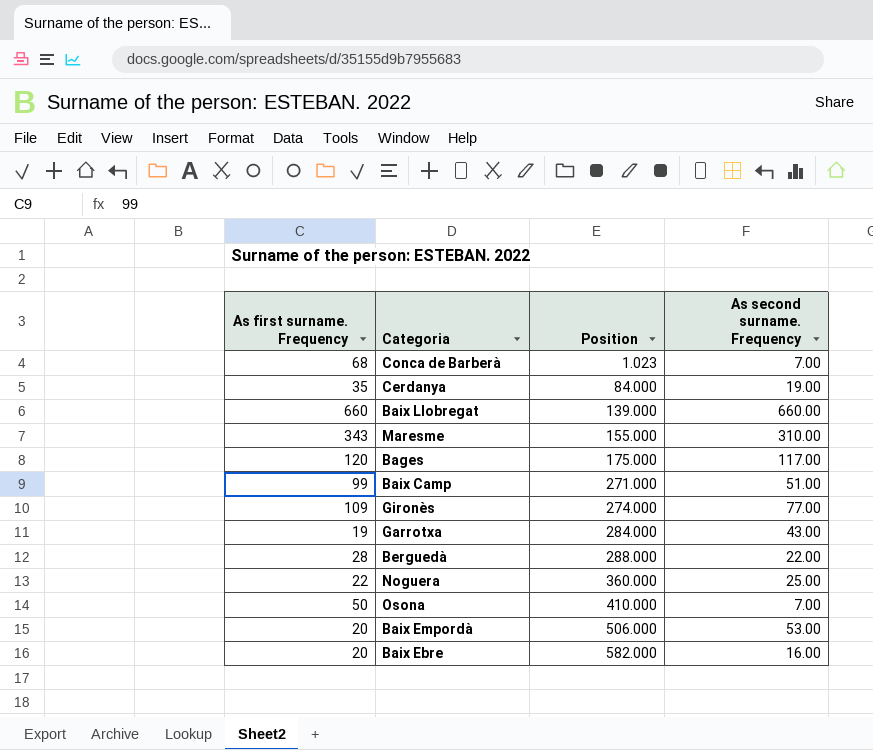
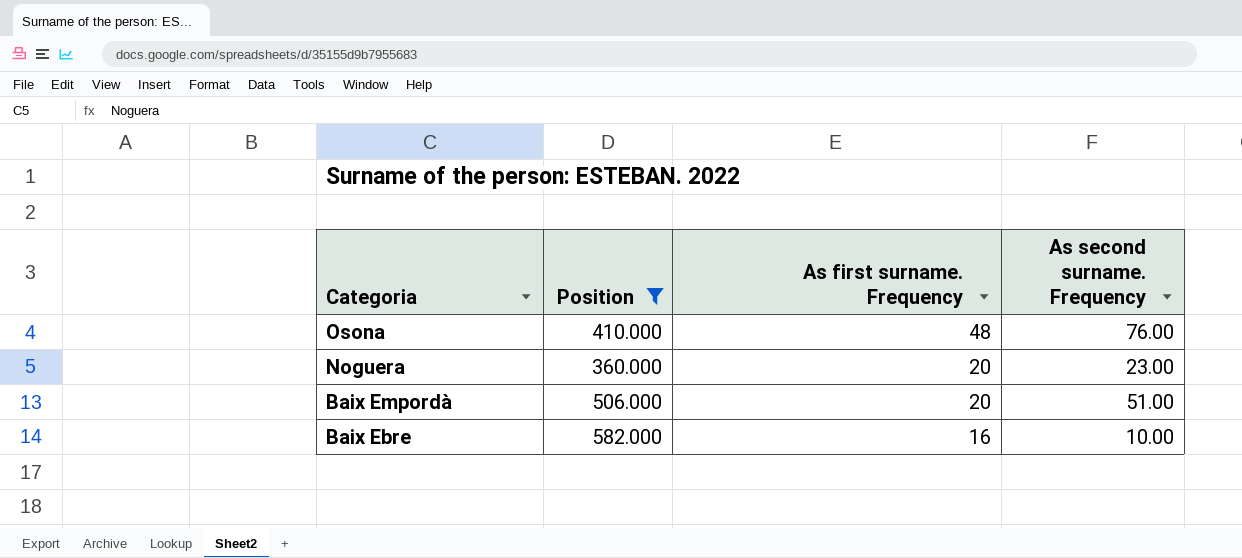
filter: none -> Position >= 360.000
row order: Position ascending -> Categoria descending
column As first surname. Frequency | position: 1 -> 3
Osona | As first surname. Frequency: 50 -> 48
Osona | As second surname. Frequency: 7.00 -> 76.00
Noguera | As first surname. Frequency: 22 -> 20
Noguera | As second surname. Frequency: 25.00 -> 23.00
Baix Empordà | As second surname. Frequency: 53.00 -> 51.00
Baix Ebre | As first surname. Frequency: 20 -> 16
Baix Ebre | As second surname. Frequency: 16.00 -> 10.00

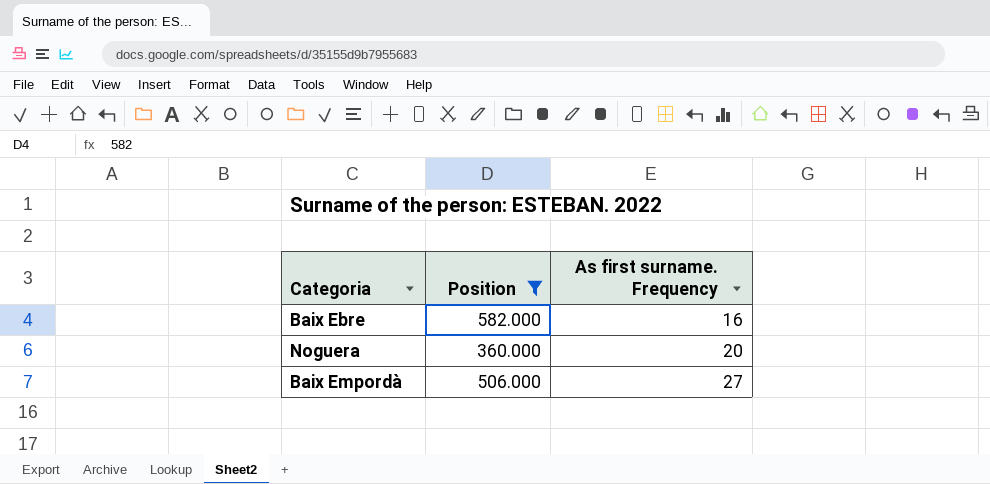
row order: Categoria descending -> As first surname. Frequency ascending
column As second surname. Frequency | position: 4 -> none
row Osona: 410.000 | 48 | 76.00 -> none
Baix Empordà | As first surname. Frequency: 20 -> 27

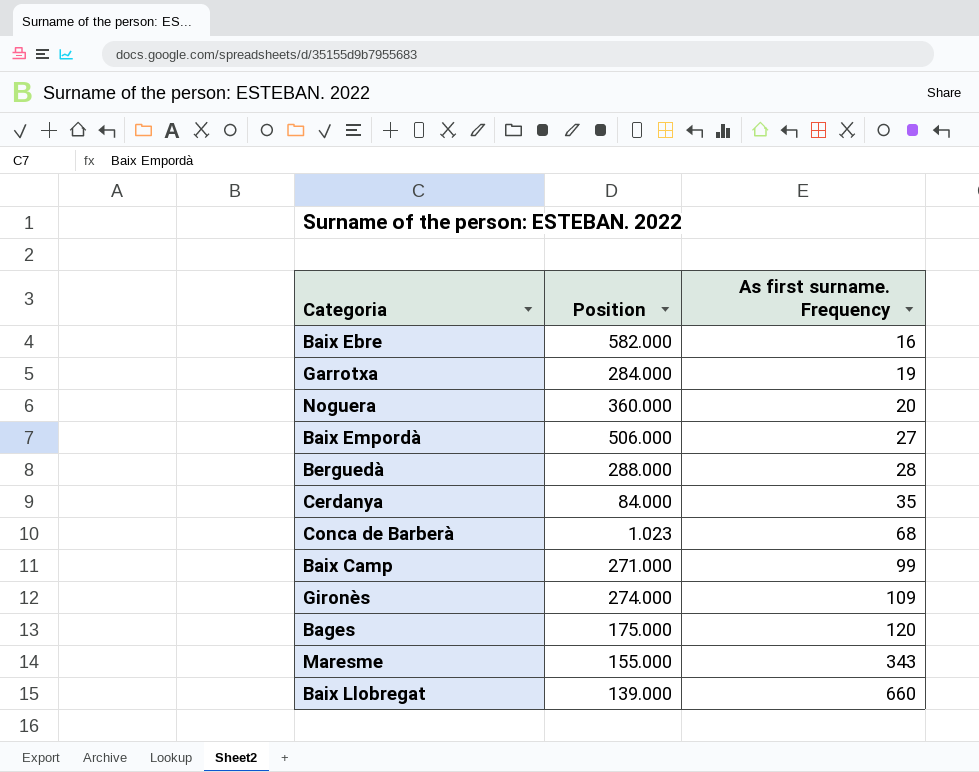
filter: Position >= 360.000 -> none

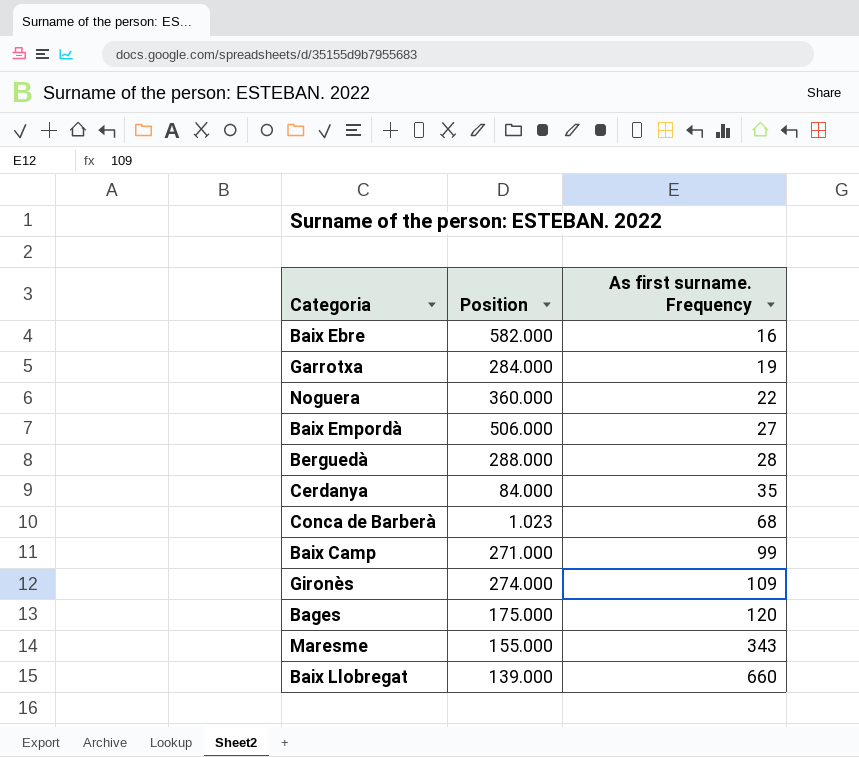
Noguera | As first surname. Frequency: 20 -> 22

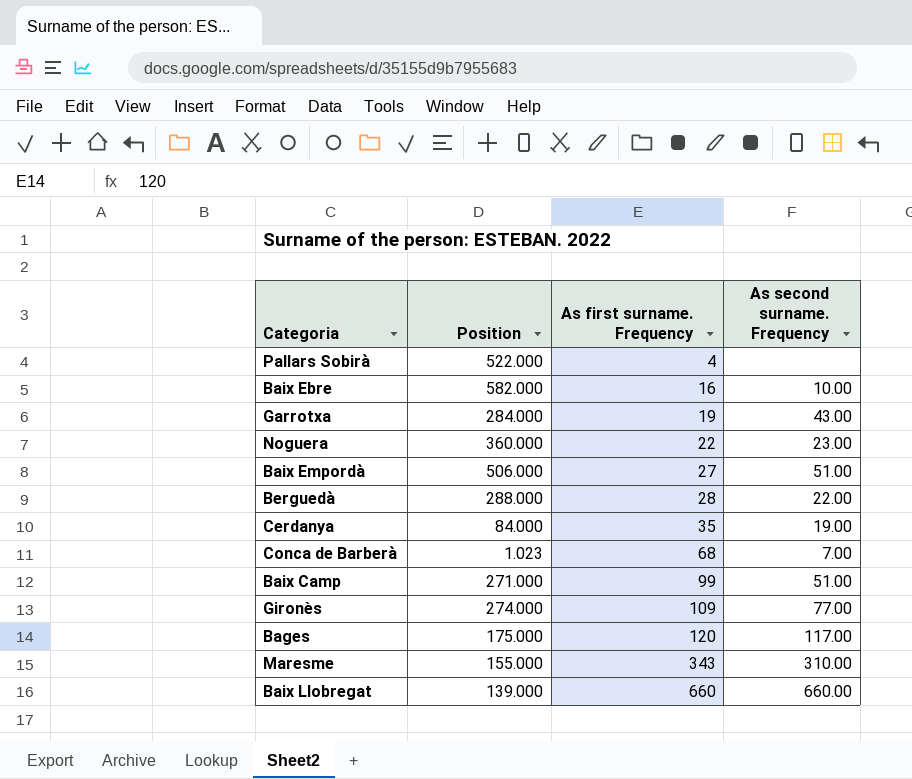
column As second surname. Frequency | position: none -> 4
row Pallars Sobirà: none -> 522.000 | 4 | none

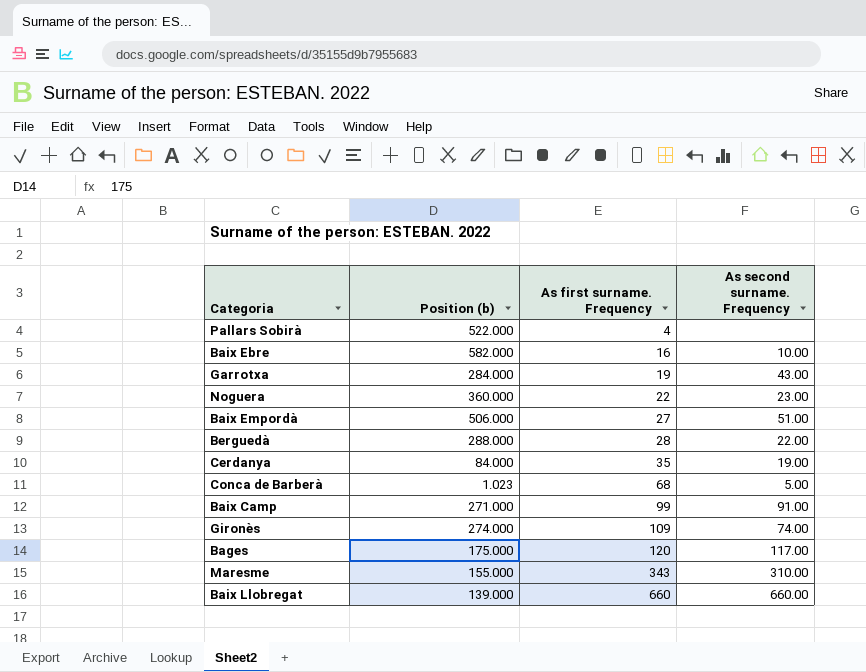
column name: Position -> Position (b)
Conca de Barberà | As second surname. Frequency: 7.00 -> 5.00
Baix Camp | As second surname. Frequency: 51.00 -> 91.00
Gironès | As second surname. Frequency: 77.00 -> 74.00

